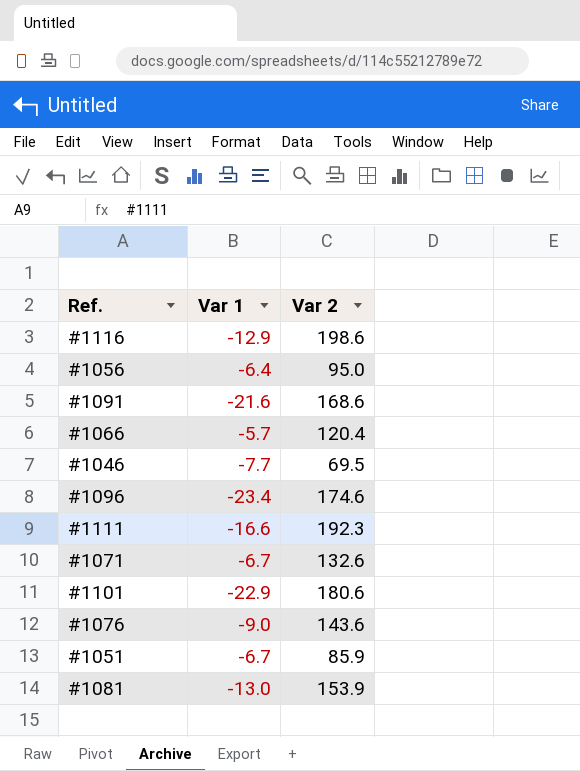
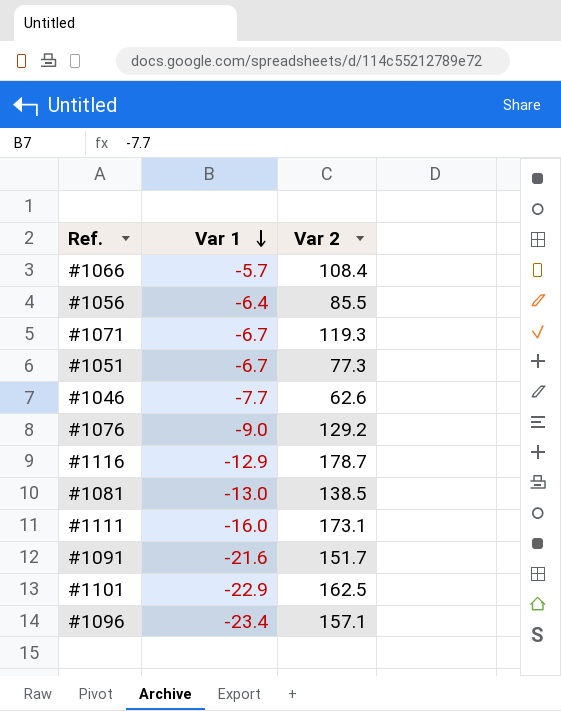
row order: none -> Var 1 descending
#1066 | Var 2: 120.4 -> 108.4
#1056 | Var 2: 95.0 -> 85.5
#1071 | Var 2: 132.6 -> 119.3
#1051 | Var 2: 85.9 -> 77.3
#1046 | Var 2: 69.5 -> 62.6
#1076 | Var 2: 143.6 -> 129.2
#1116 | Var 2: 198.6 -> 178.7
#1081 | Var 2: 153.9 -> 138.5
#1111 | Var 1: -16.6 -> -16.0
#1111 | Var 2: 192.3 -> 173.1
#1091 | Var 2: 168.6 -> 151.7
#1101 | Var 2: 180.6 -> 162.5
#1096 | Var 2: 174.6 -> 157.1

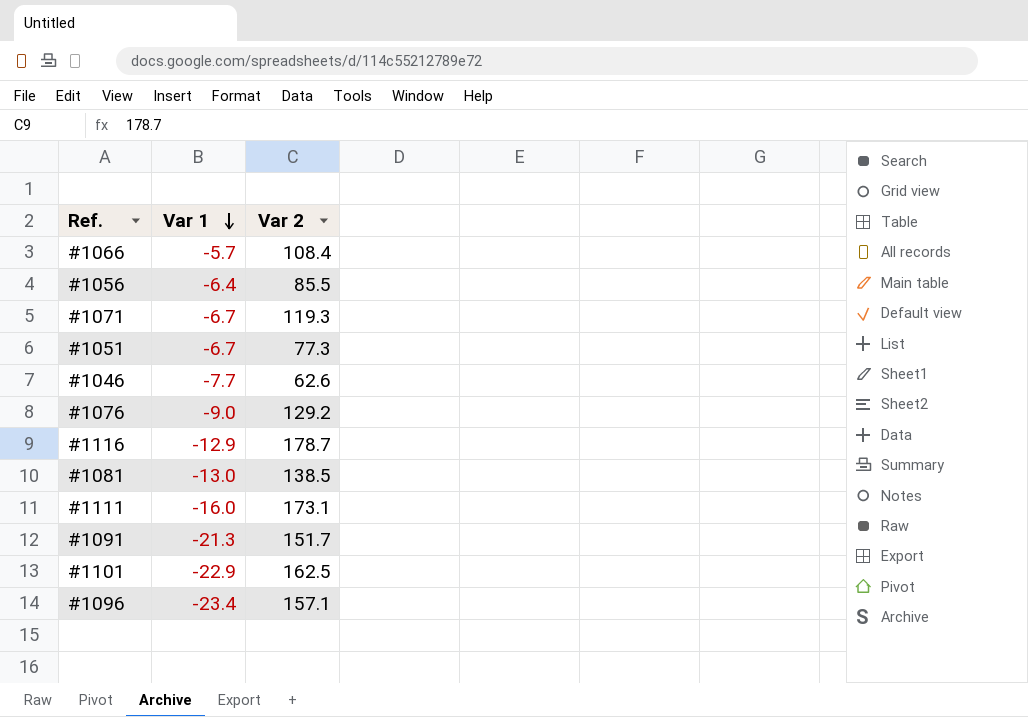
#1091 | Var 1: -21.6 -> -21.3

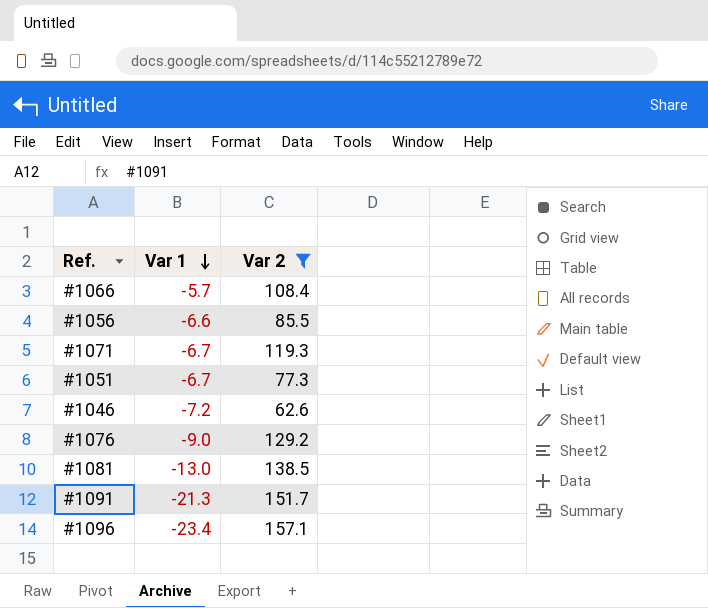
filter: none -> Var 2 <= 157.1
#1056 | Var 1: -6.4 -> -6.6
#1046 | Var 1: -7.7 -> -7.2

